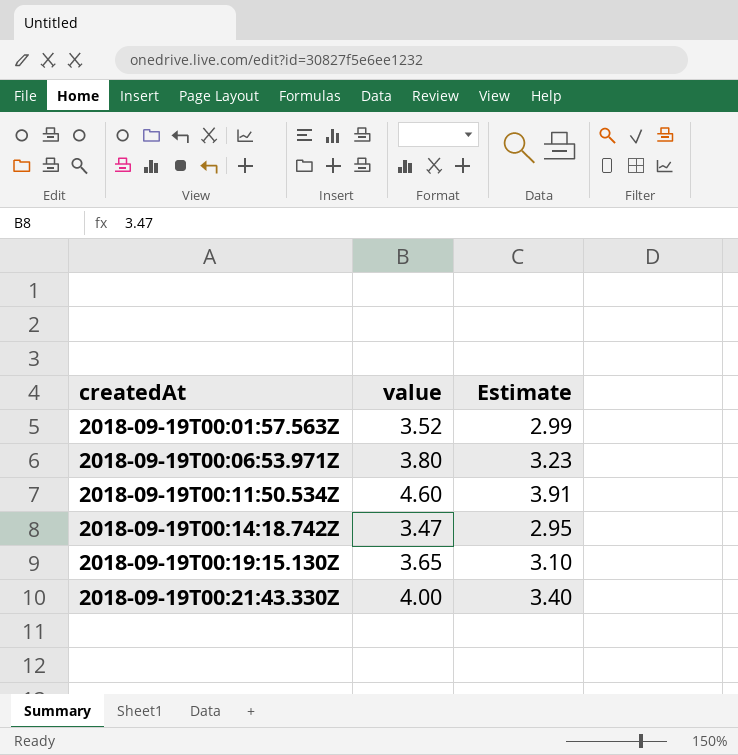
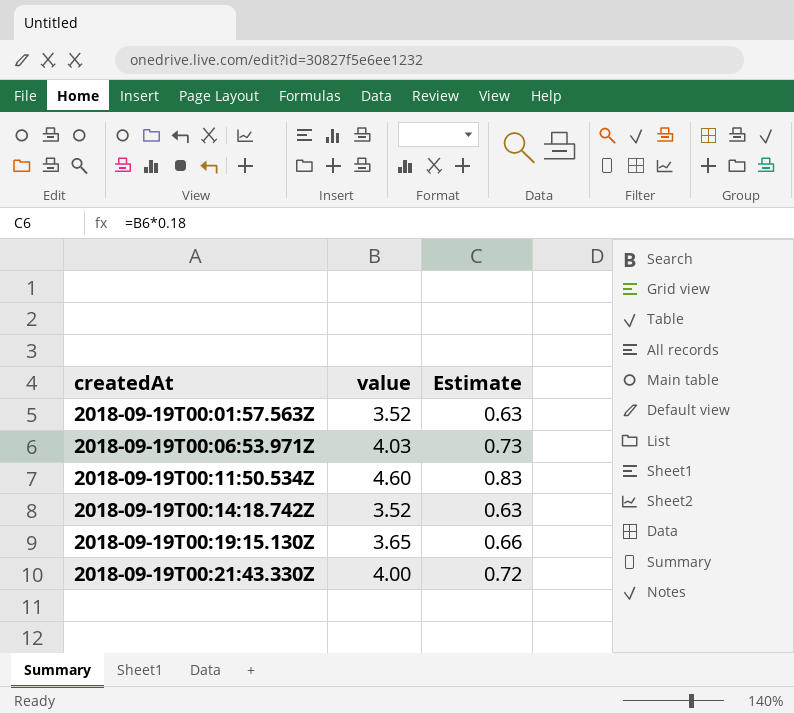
column Estimate | formula: [value] * 0.85 -> [value] * 0.18
2018-09-19T00:06:53.971Z | value: 3.80 -> 4.03
2018-09-19T00:14:18.742Z | value: 3.47 -> 3.52

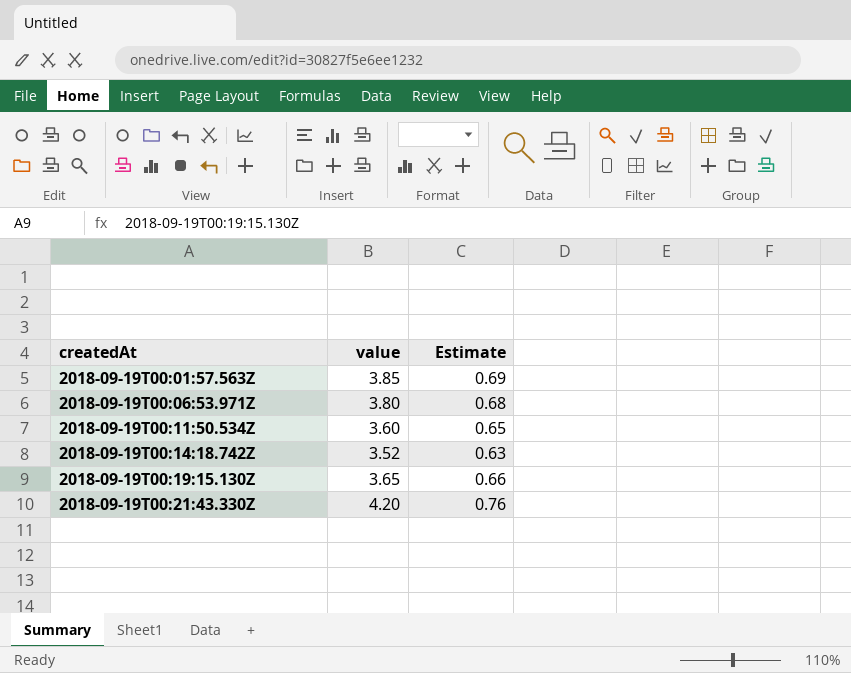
2018-09-19T00:01:57.563Z | value: 3.52 -> 3.85
2018-09-19T00:01:57.563Z | Estimate: 0.63 -> 0.69
2018-09-19T00:06:53.971Z | value: 4.03 -> 3.80
2018-09-19T00:06:53.971Z | Estimate: 0.73 -> 0.68
2018-09-19T00:11:50.534Z | value: 4.60 -> 3.60
2018-09-19T00:11:50.534Z | Estimate: 0.83 -> 0.65
2018-09-19T00:21:43.330Z | value: 4.00 -> 4.20
2018-09-19T00:21:43.330Z | Estimate: 0.72 -> 0.76

